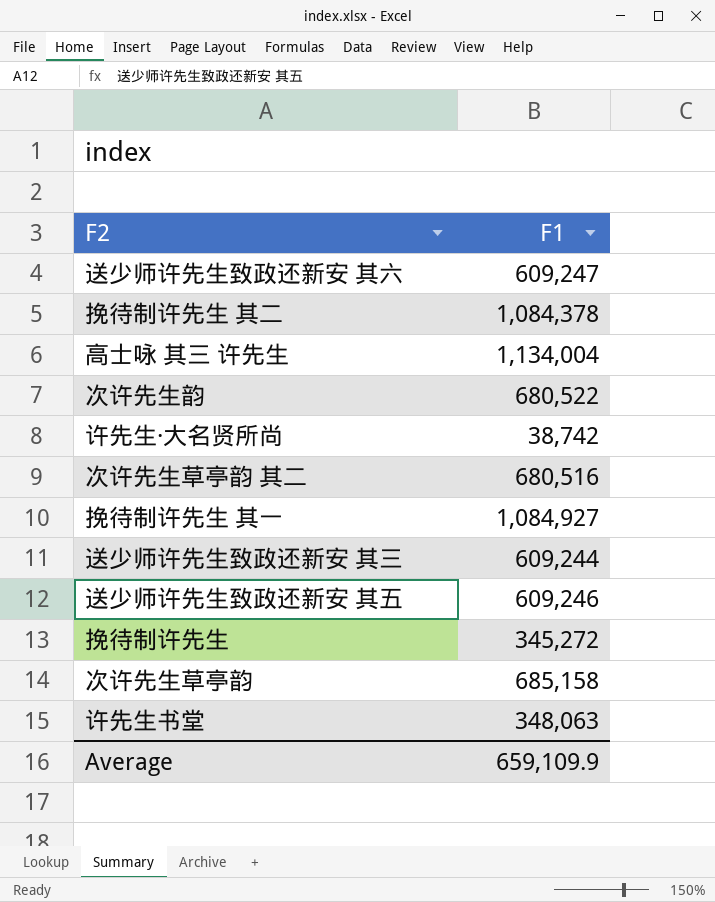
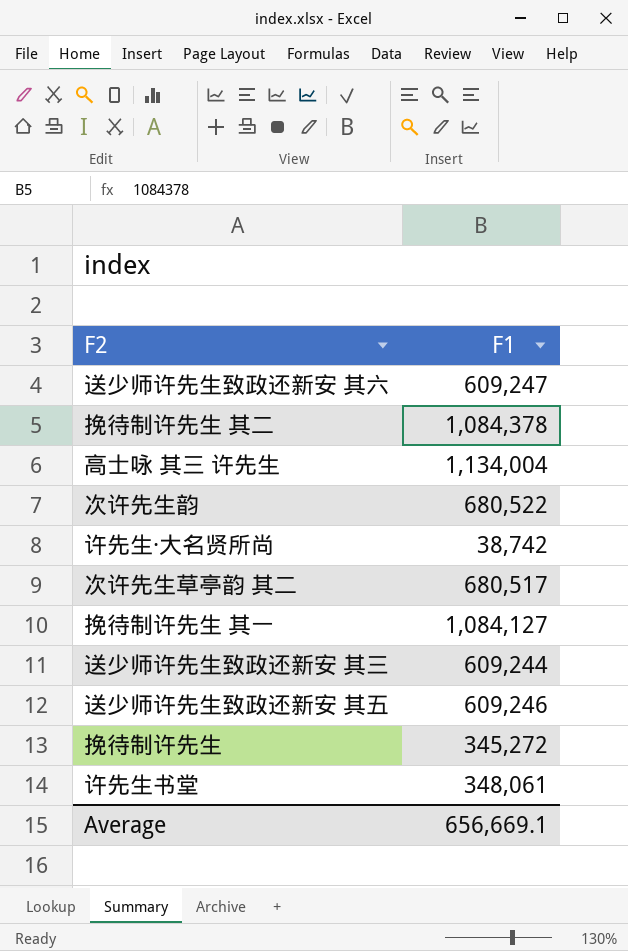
row 次许先生草亭韵: 685,158 -> none
次许先生草亭韵 其二 | F1: 680,516 -> 680,517
挽待制许先生 其一 | F1: 1,084,927 -> 1,084,127
许先生书堂 | F1: 348,063 -> 348,061
Average | F1: 659,109.9 -> 656,669.1

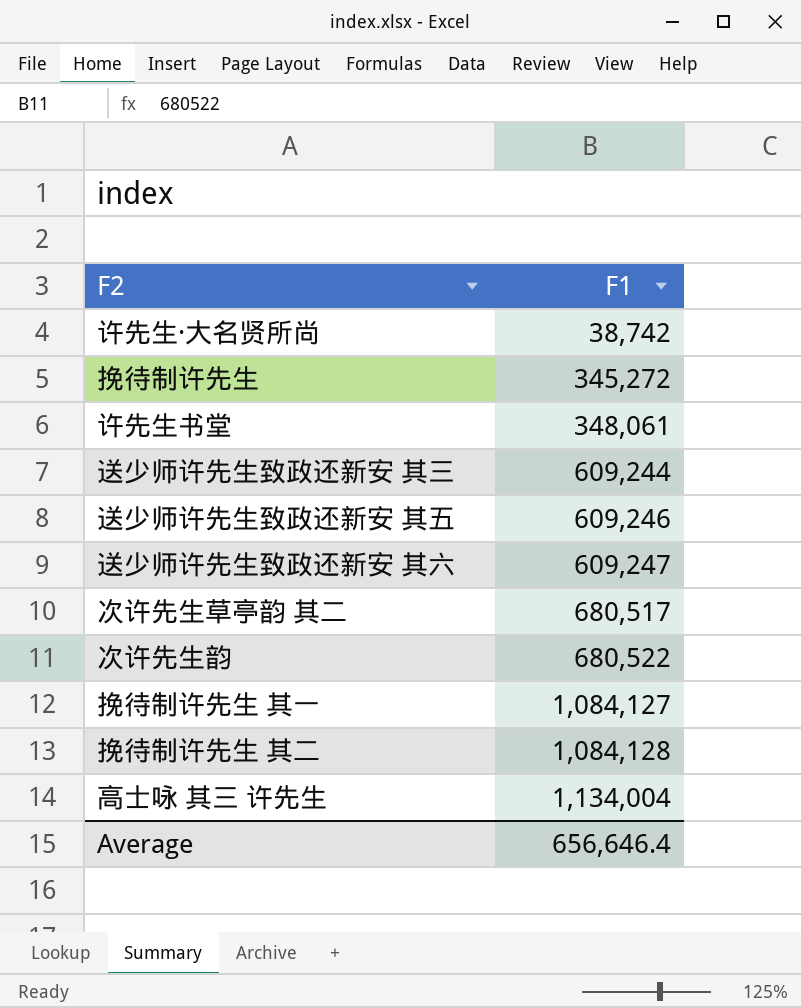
row order: none -> F1 ascending
挽待制许先生 其二 | F1: 1,084,378 -> 1,084,128
Average | F1: 656,669.1 -> 656,646.4

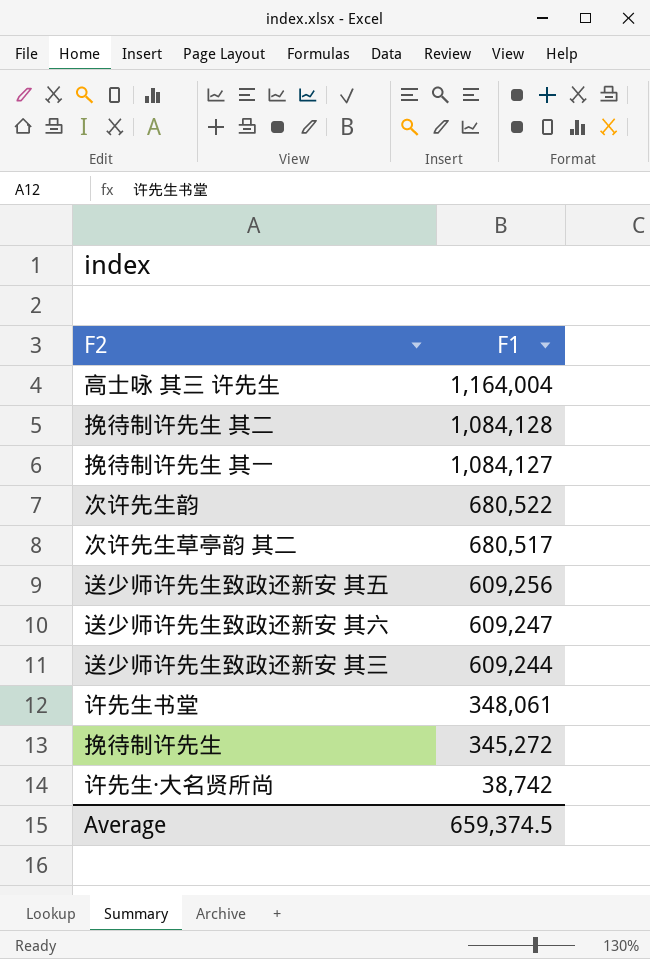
row order: F1 ascending -> F1 descending
高士咏 其三 许先生 | F1: 1,134,004 -> 1,164,004
送少师许先生致政还新安 其五 | F1: 609,246 -> 609,256
Average | F1: 656,646.4 -> 659,374.5

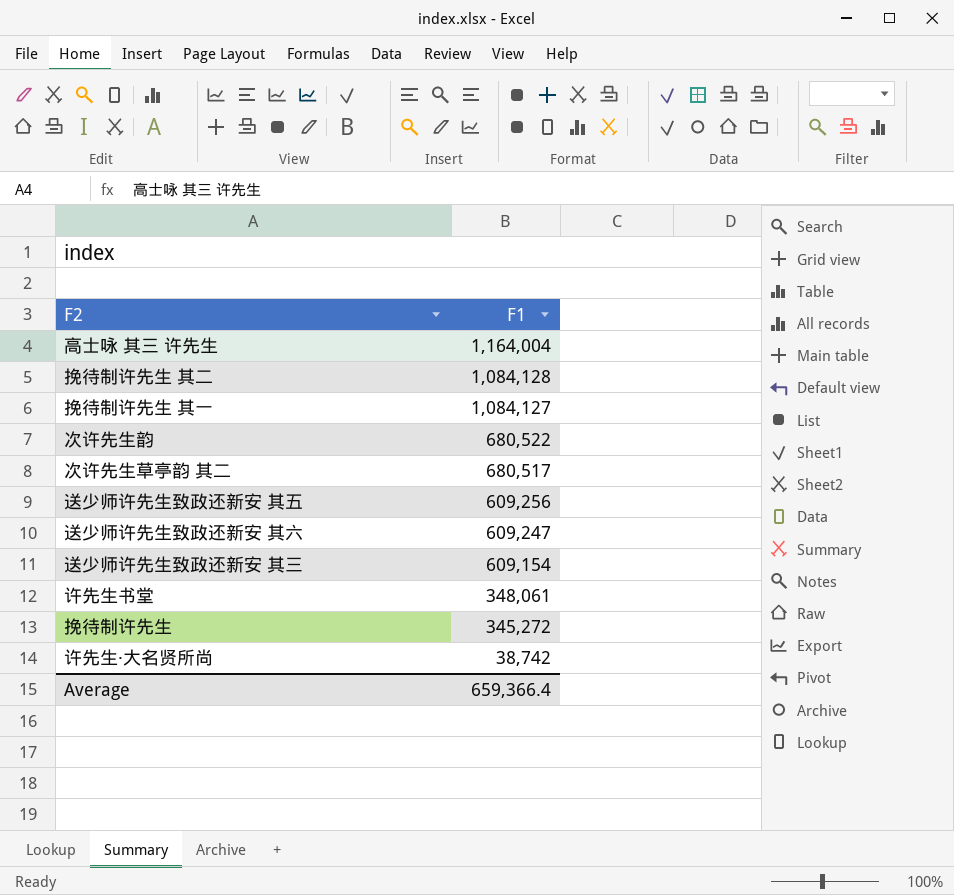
送少师许先生致政还新安 其三 | F1: 609,244 -> 609,154
Average | F1: 659,374.5 -> 659,366.4

